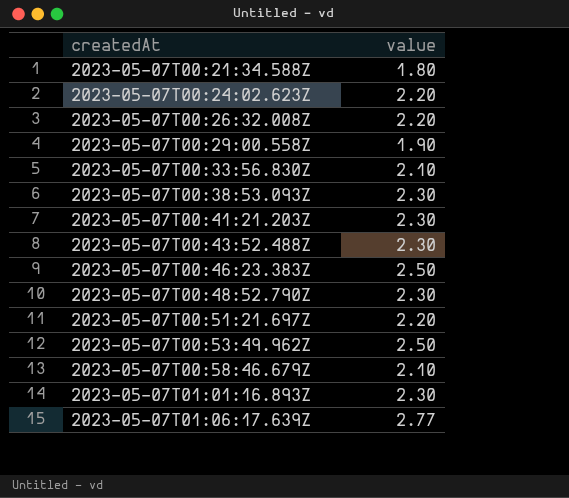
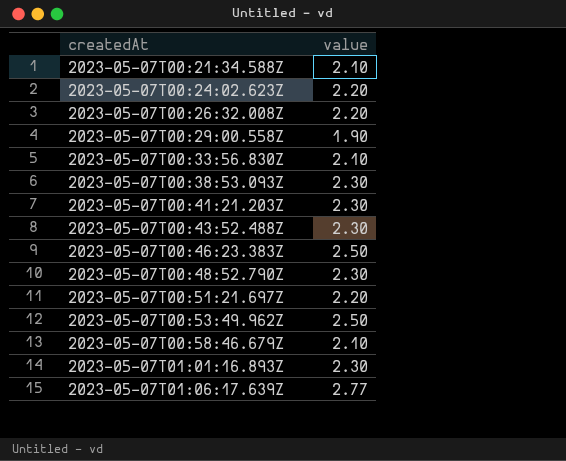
2023-05-07T00:21:34.588Z | value: 1.80 -> 2.10

